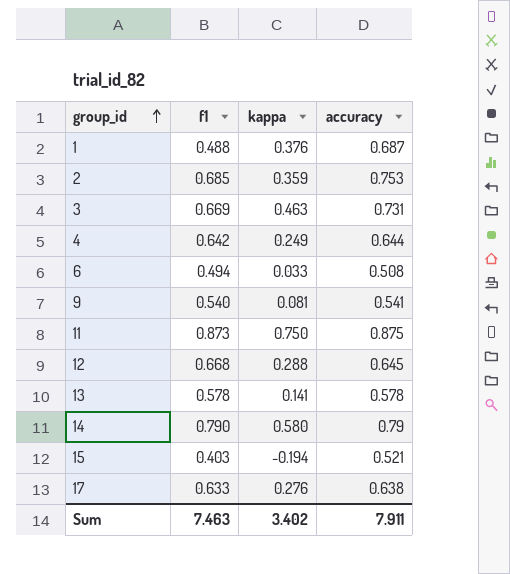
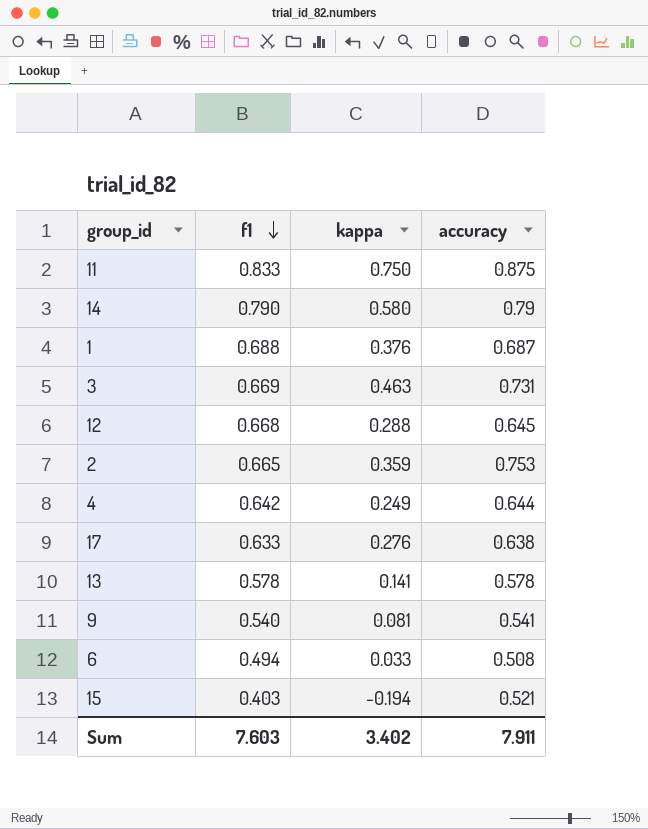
row order: group_id ascending -> f1 descending
11 | f1: 0.873 -> 0.833
1 | f1: 0.488 -> 0.688
2 | f1: 0.685 -> 0.665
Sum | f1: 7.463 -> 7.603

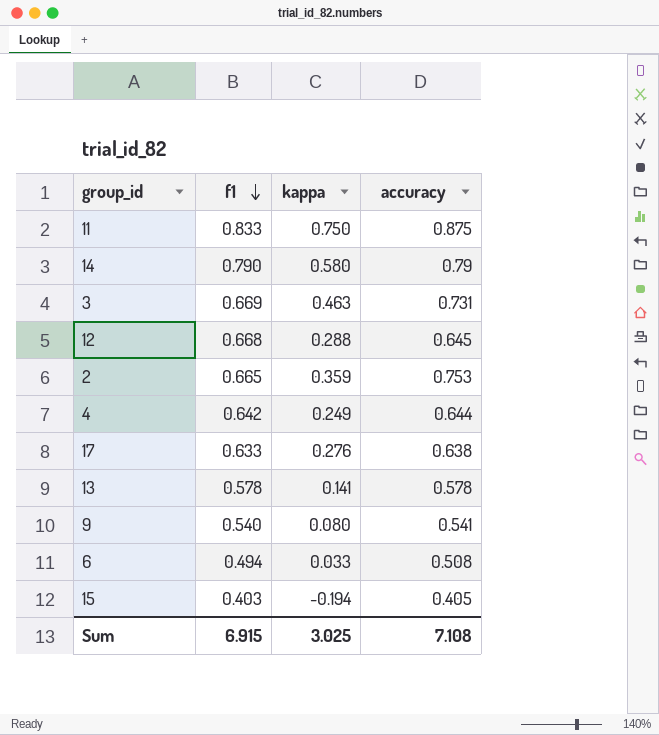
row 1: 0.688 | 0.376 | 0.687 -> none
9 | kappa: 0.081 -> 0.080
15 | accuracy: 0.521 -> 0.405
Sum | f1: 7.603 -> 6.915
Sum | kappa: 3.402 -> 3.025
Sum | accuracy: 7.911 -> 7.108

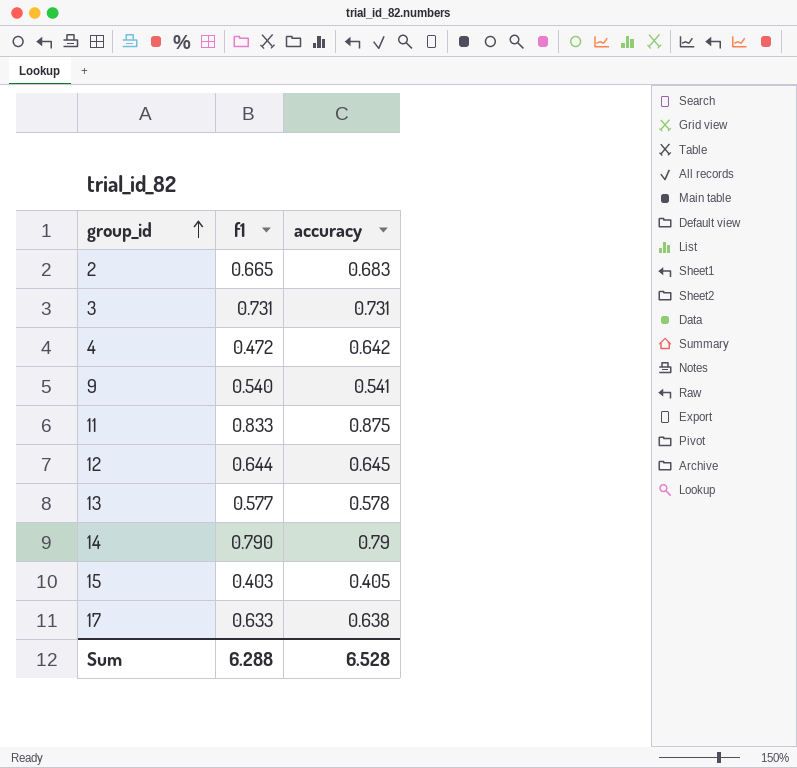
row order: f1 descending -> group_id ascending
column kappa | position: 3 -> none
row 6: 0.494 | 0.033 | 0.508 -> none
2 | accuracy: 0.753 -> 0.683
3 | f1: 0.669 -> 0.731
4 | f1: 0.642 -> 0.472
4 | accuracy: 0.644 -> 0.642
12 | f1: 0.668 -> 0.644
13 | f1: 0.578 -> 0.577
Sum | f1: 6.915 -> 6.288
Sum | accuracy: 7.108 -> 6.528

